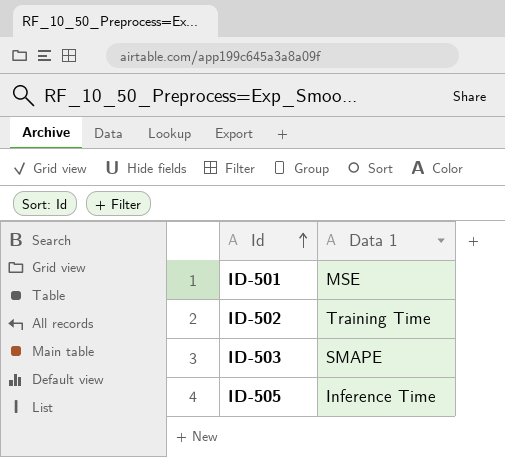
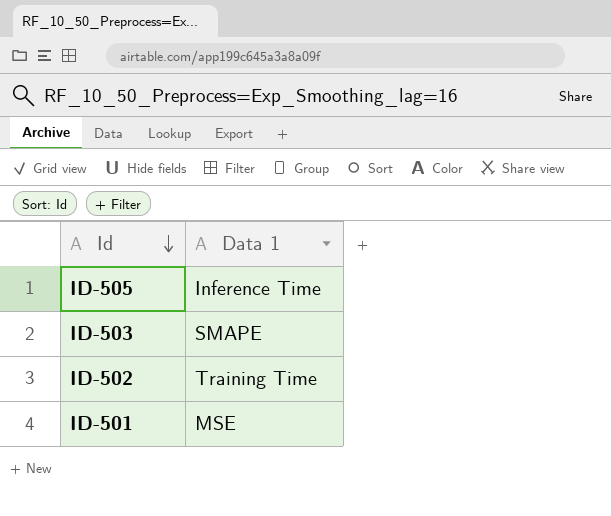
row order: Id ascending -> Id descending

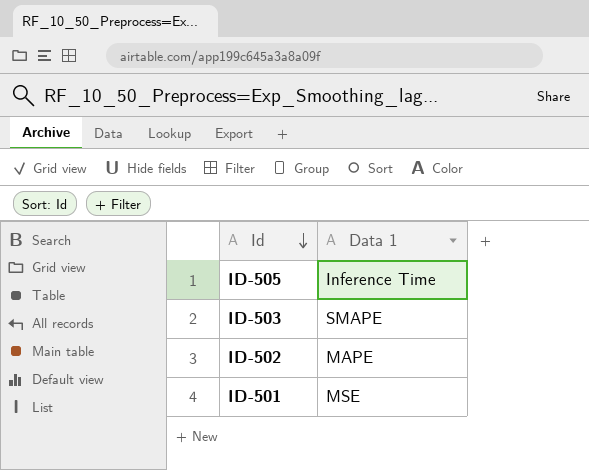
ID-502 | Data 1: Training Time -> MAPE

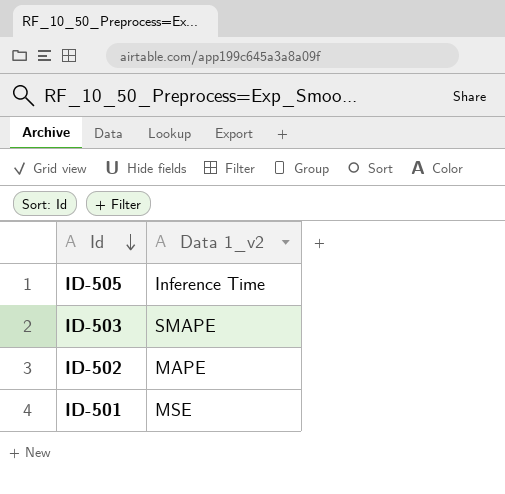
column name: Data 1 -> Data 1_v2

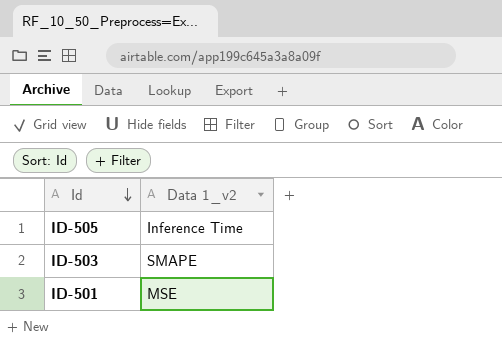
row ID-502: MAPE -> none

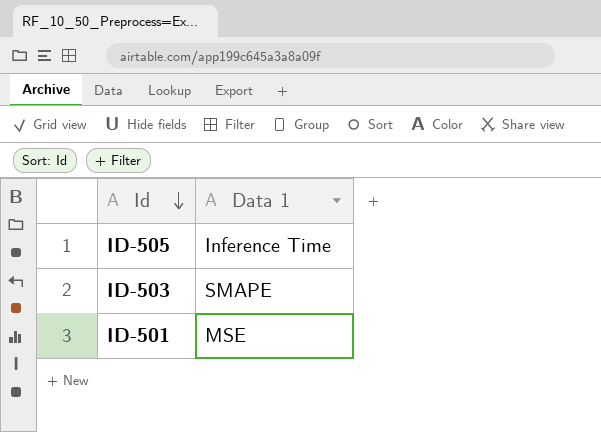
column name: Data 1_v2 -> Data 1

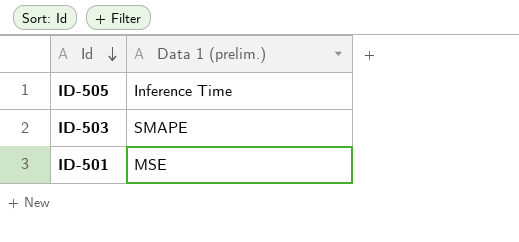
column name: Data 1 -> Data 1 (prelim.)

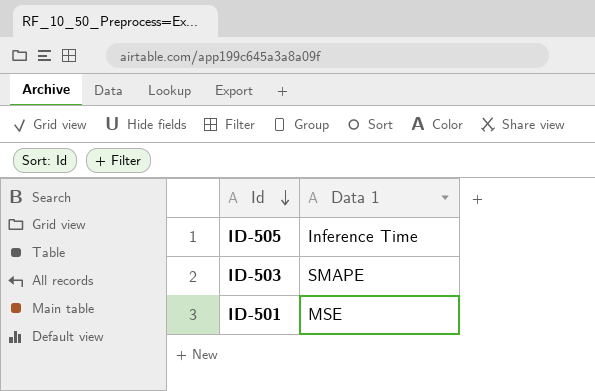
column name: Data 1 (prelim.) -> Data 1

